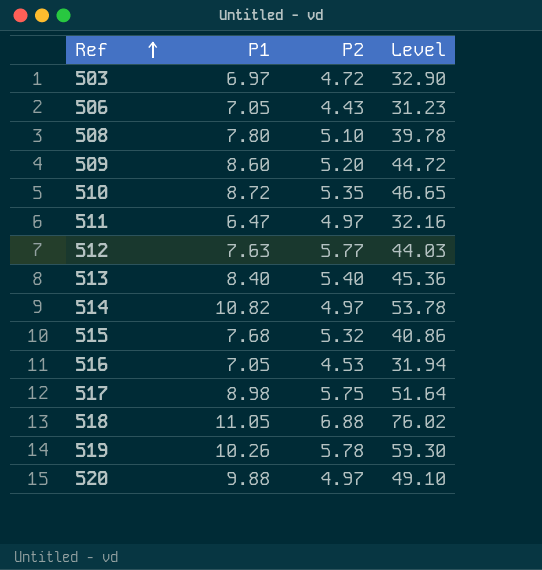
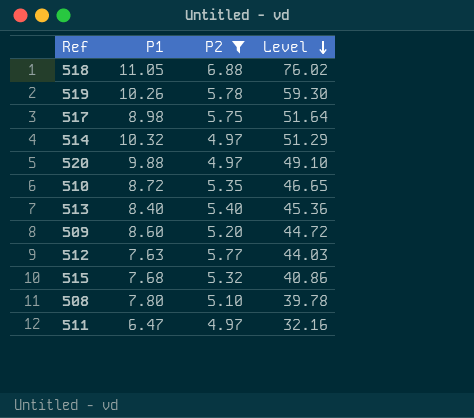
filter: none -> P2 >= 4.97
row order: Ref ascending -> Level descending
514 | P1: 10.82 -> 10.32
514 | Level: 53.78 -> 51.29

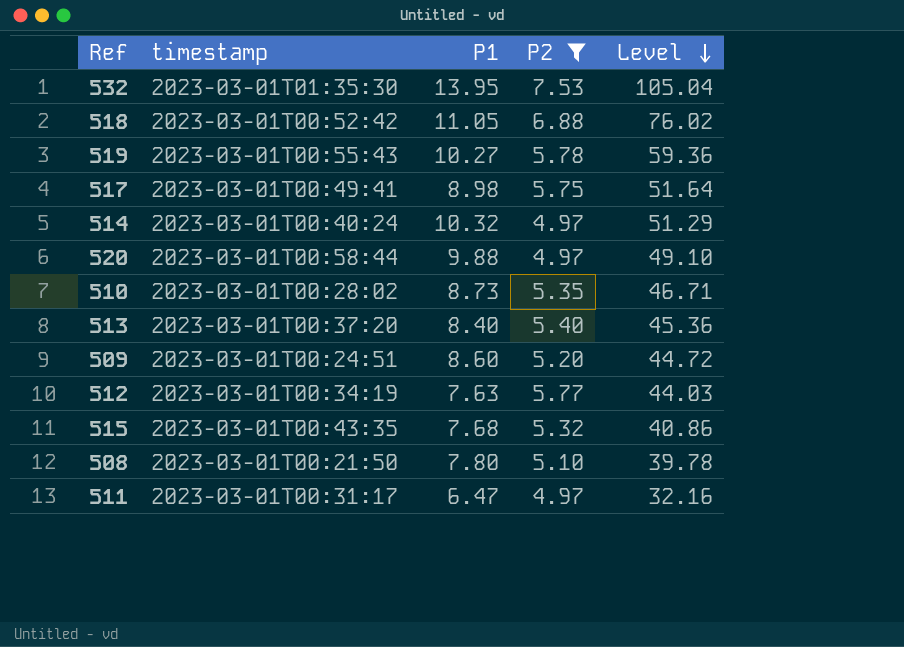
column timestamp | position: none -> 2
row 532: none -> 2023-03-01T01:35:30 | 13.95 | 7.53 | 105.04
519 | P1: 10.26 -> 10.27
519 | Level: 59.30 -> 59.36
510 | P1: 8.72 -> 8.73
510 | Level: 46.65 -> 46.71

